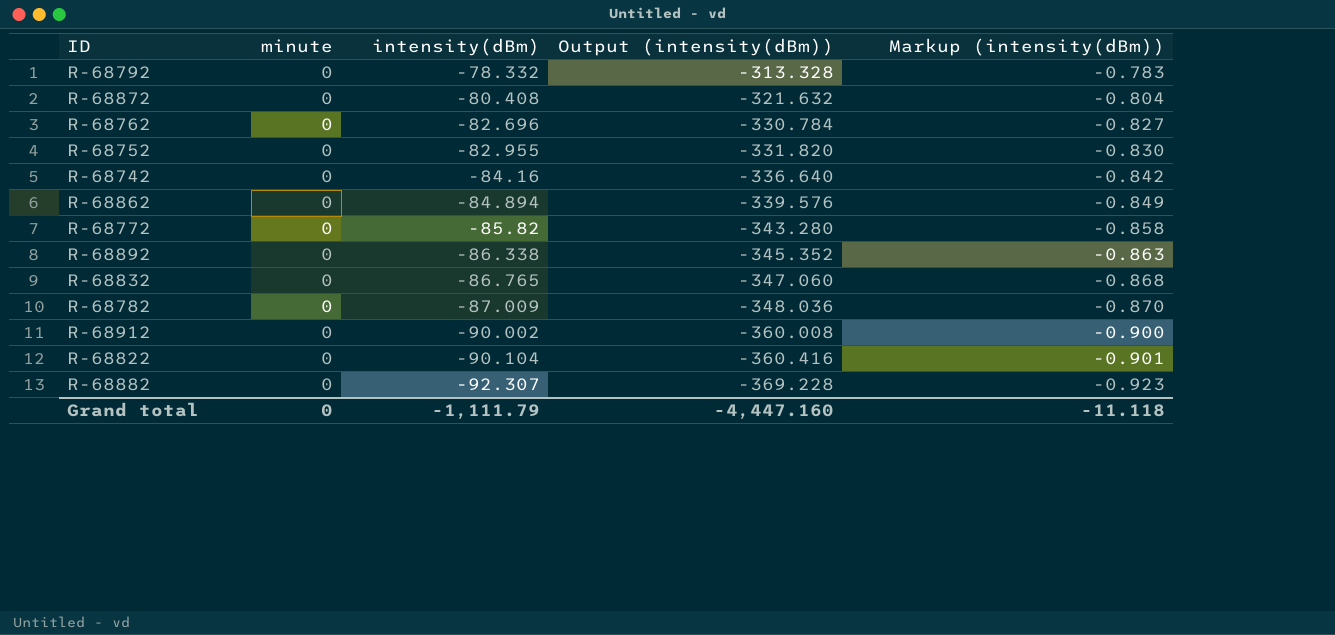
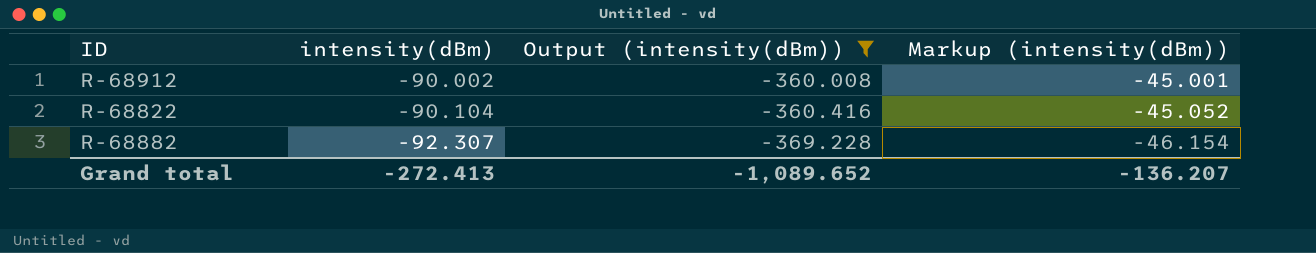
filter: none -> Output (intensity(dBm)) <= -360.008
column minute | position: 2 -> none
column Markup (intensity(dBm)) | formula: [intensity(dBm)] * 0.01 -> [intensity(dBm)] * 0.5
Grand total | intensity(dBm): -1,111.79 -> -272.413
Grand total | Output (intensity(dBm)): -4,447.160 -> -1,089.652
Grand total | Markup (intensity(dBm)): -11.118 -> -136.207

